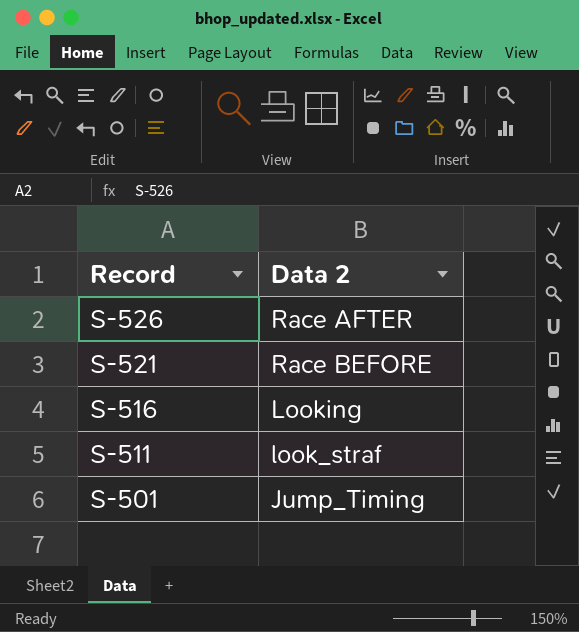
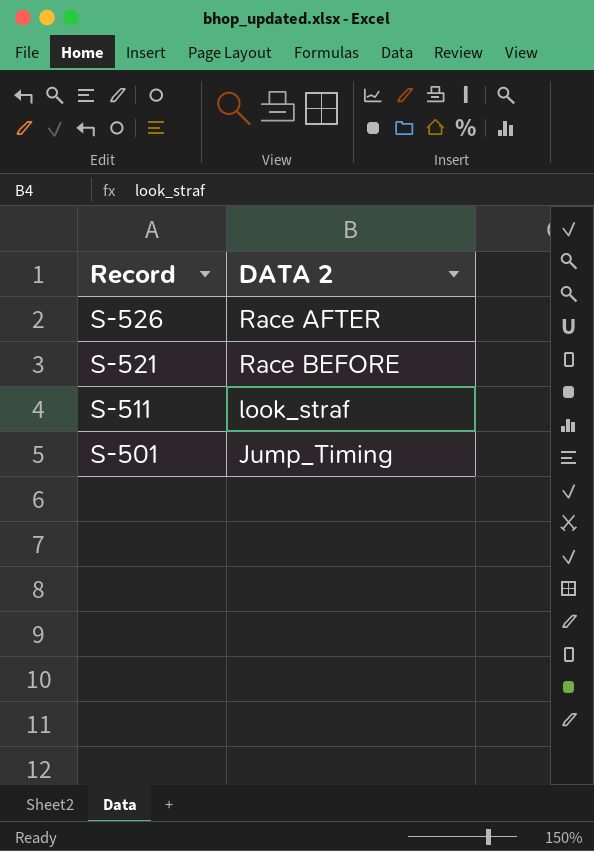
column name: Data 2 -> DATA 2
row S-516: Looking -> none

